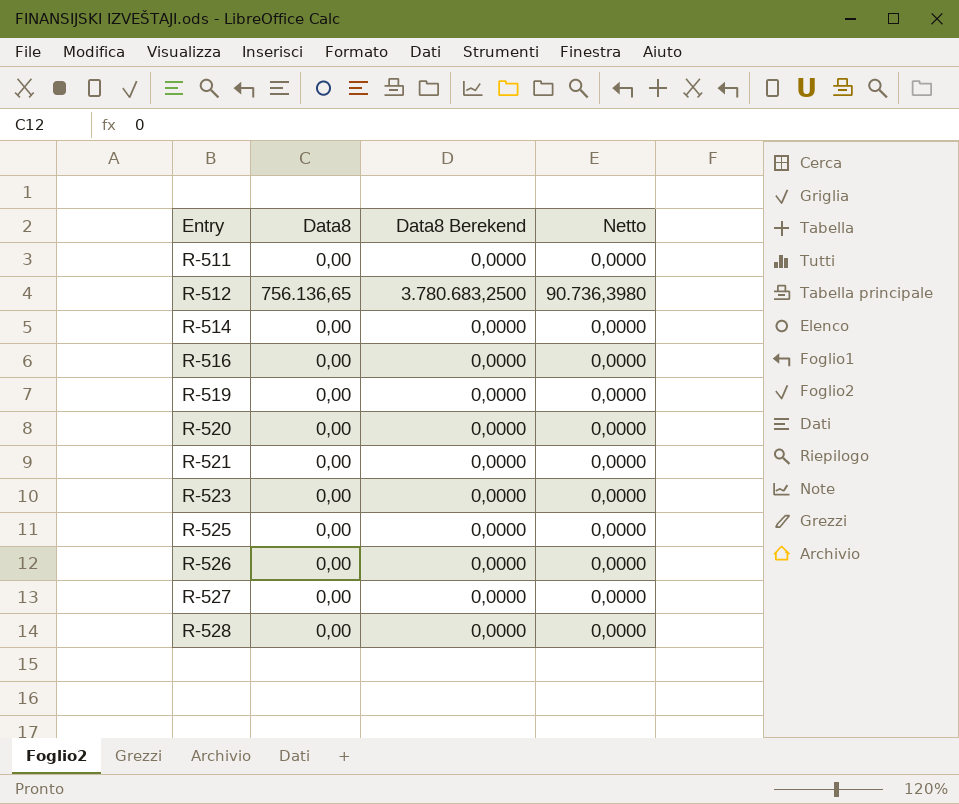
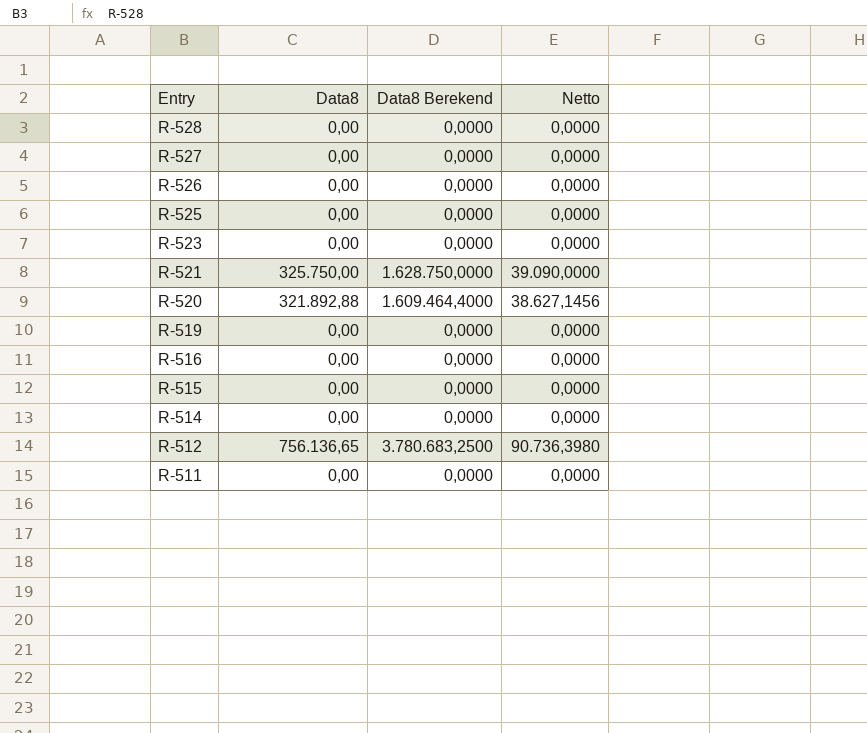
row order: Entry ascending -> Entry descending
R-521 | Data8: 0,00 -> 325.750,00
R-521 | Data8 Berekend: 0,0000 -> 1.628.750,0000
R-521 | Netto: 0,0000 -> 39.090,0000
R-520 | Data8: 0,00 -> 321.892,88
R-520 | Data8 Berekend: 0,0000 -> 1.609.464,4000
R-520 | Netto: 0,0000 -> 38.627,1456
row R-515: none -> 0,00 | 0,0000 | 0,0000

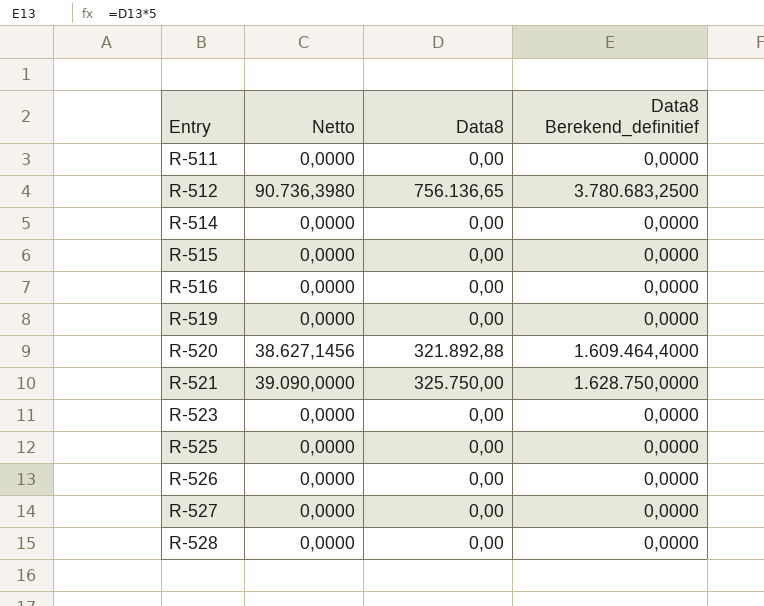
row order: Entry descending -> Entry ascending
column Netto | position: 4 -> 2
column name: Data8 Berekend -> Data8 Berekend_definitief

